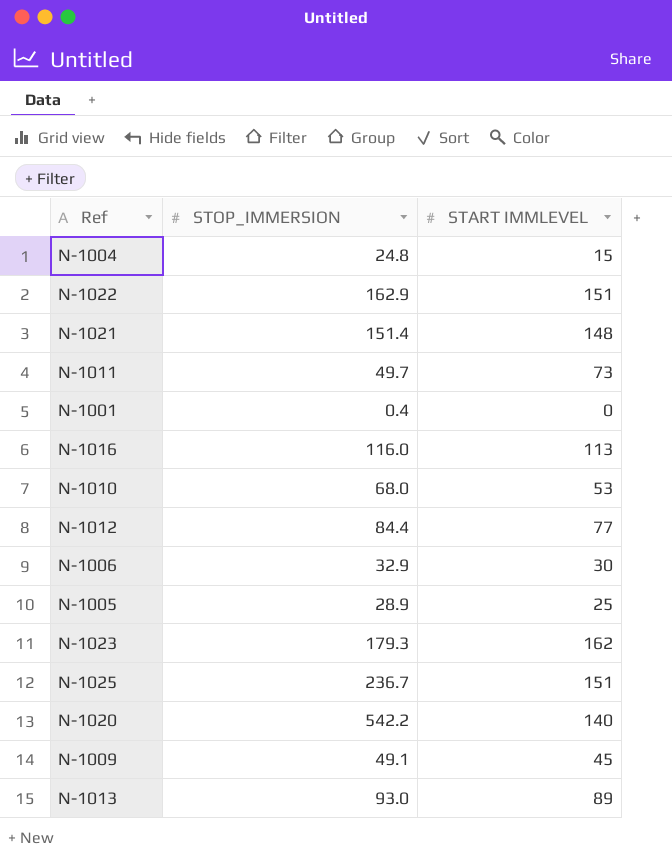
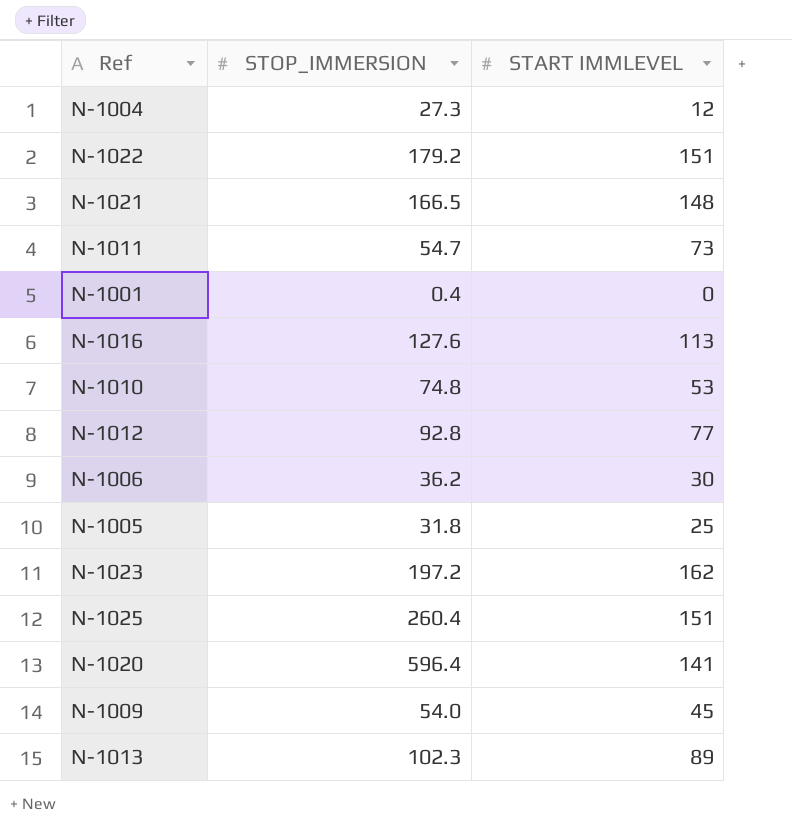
N-1004 | STOP_IMMERSION: 24.8 -> 27.3
N-1004 | START IMMLEVEL: 15 -> 12
N-1022 | STOP_IMMERSION: 162.9 -> 179.2
N-1021 | STOP_IMMERSION: 151.4 -> 166.5
N-1011 | STOP_IMMERSION: 49.7 -> 54.7
N-1016 | STOP_IMMERSION: 116.0 -> 127.6
N-1010 | STOP_IMMERSION: 68.0 -> 74.8
N-1012 | STOP_IMMERSION: 84.4 -> 92.8
N-1006 | STOP_IMMERSION: 32.9 -> 36.2
N-1005 | STOP_IMMERSION: 28.9 -> 31.8
N-1023 | STOP_IMMERSION: 179.3 -> 197.2
N-1025 | STOP_IMMERSION: 236.7 -> 260.4
N-1020 | STOP_IMMERSION: 542.2 -> 596.4
N-1020 | START IMMLEVEL: 140 -> 141
N-1009 | STOP_IMMERSION: 49.1 -> 54.0
N-1013 | STOP_IMMERSION: 93.0 -> 102.3

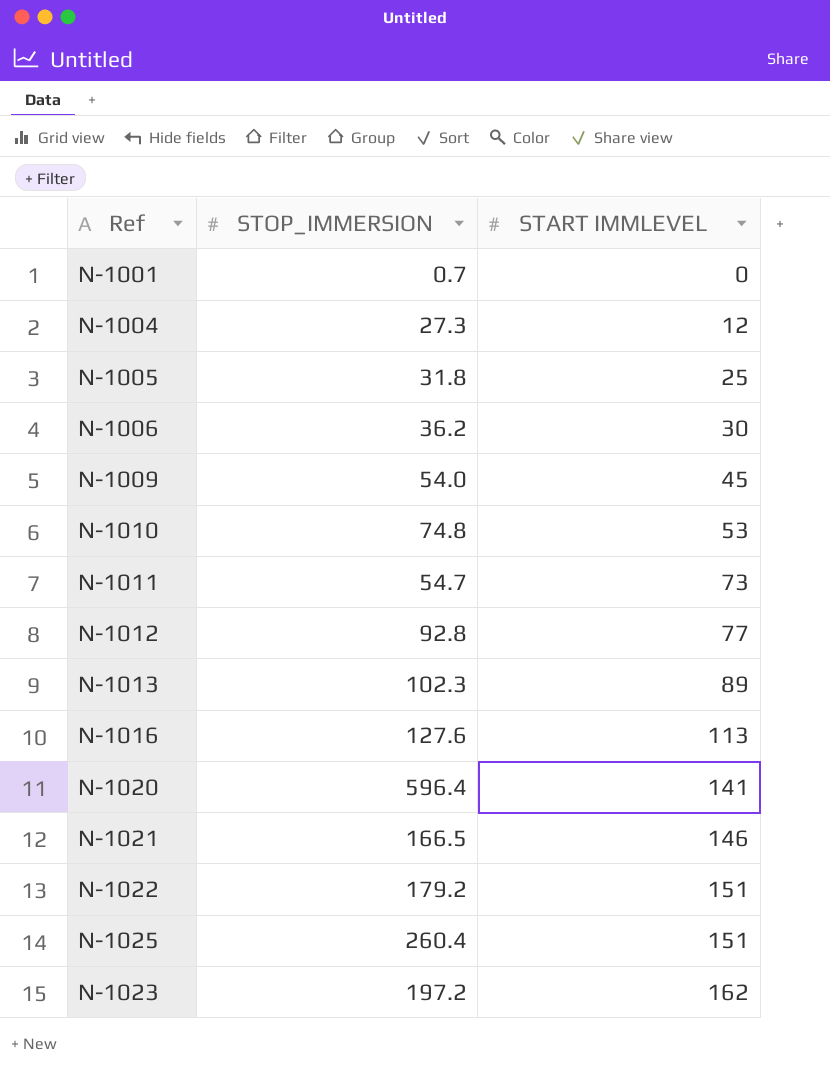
row order: none -> START IMMLEVEL ascending
N-1001 | STOP_IMMERSION: 0.4 -> 0.7
N-1021 | START IMMLEVEL: 148 -> 146

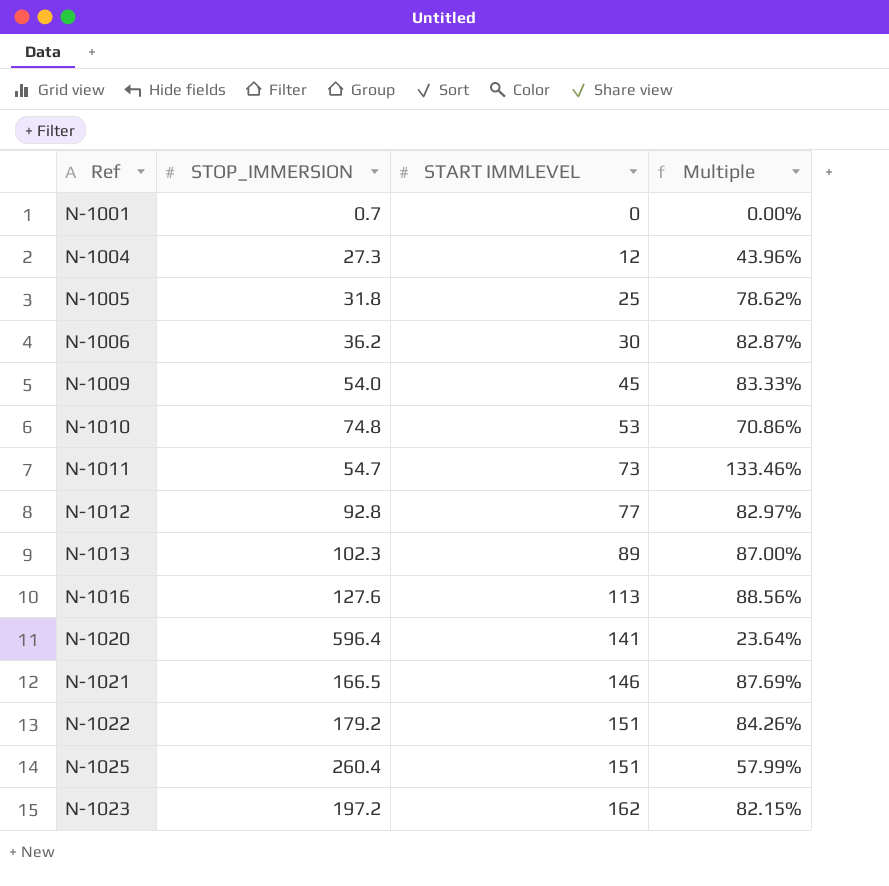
column Multiple | formula: none -> [START IMMLEVEL] / [STOP_IMMERSION]

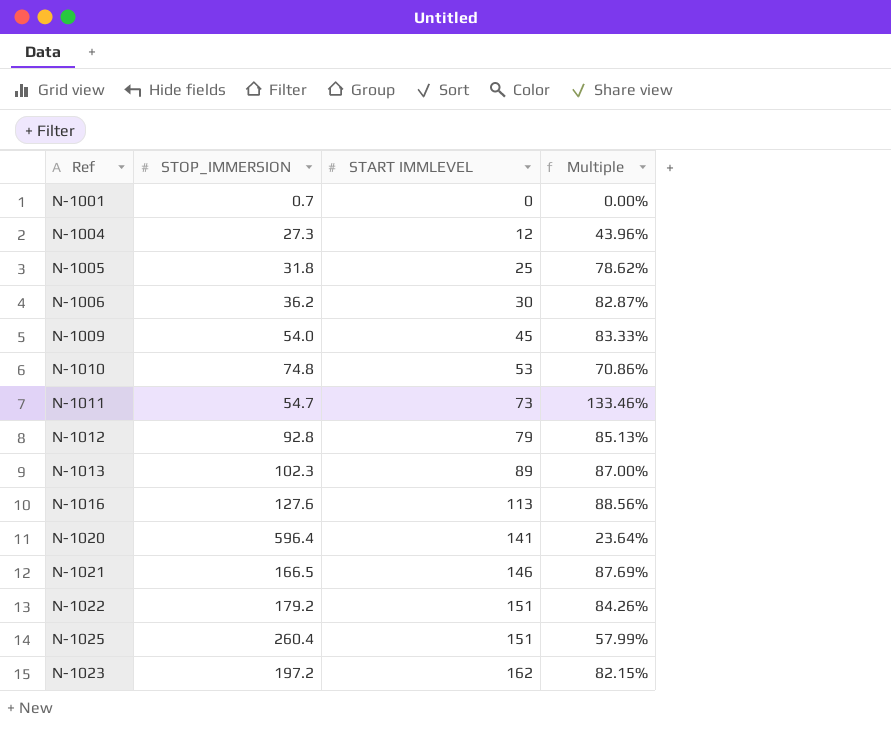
N-1012 | START IMMLEVEL: 77 -> 79
N-1012 | Multiple: 82.97% -> 85.13%

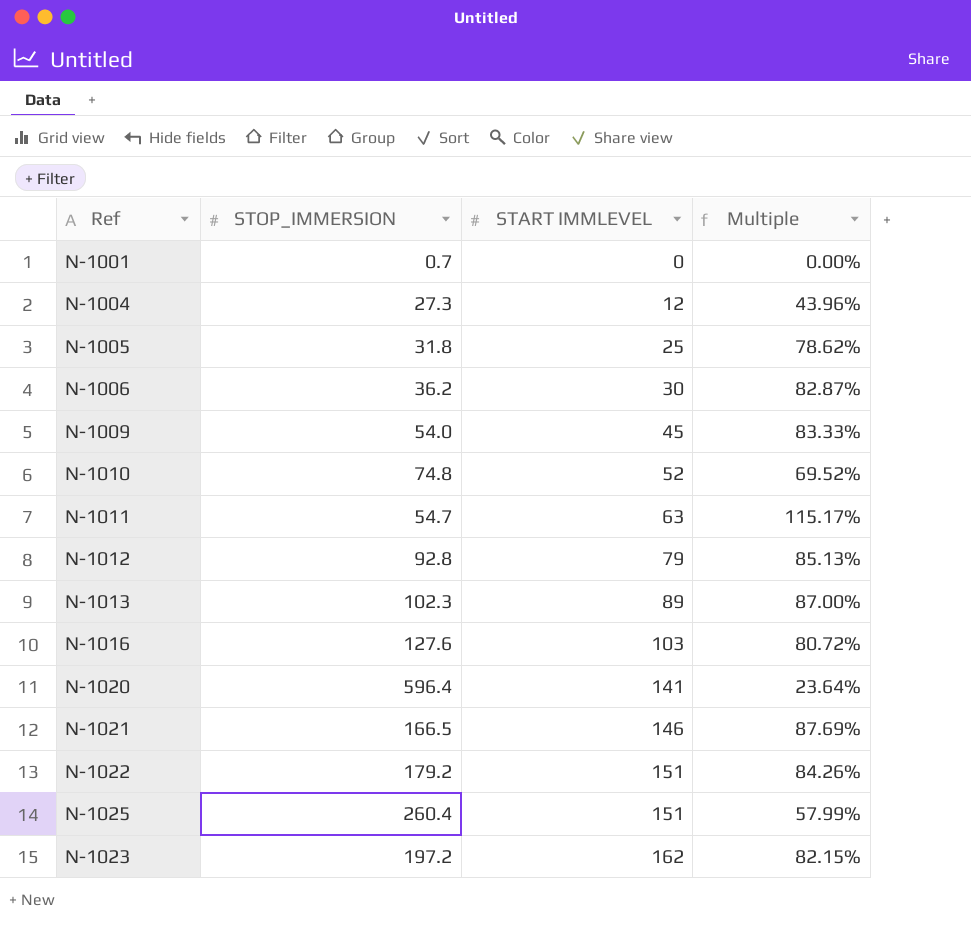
N-1010 | START IMMLEVEL: 53 -> 52
N-1010 | Multiple: 70.86% -> 69.52%
N-1011 | START IMMLEVEL: 73 -> 63
N-1011 | Multiple: 133.46% -> 115.17%
N-1016 | START IMMLEVEL: 113 -> 103
N-1016 | Multiple: 88.56% -> 80.72%

